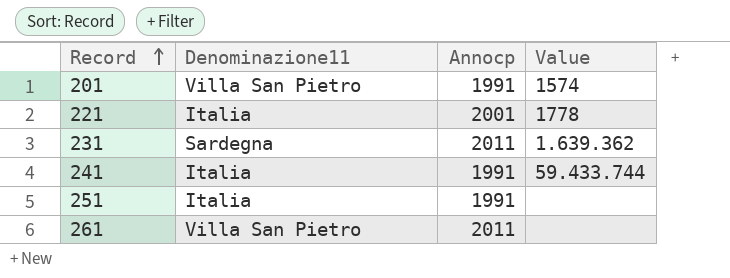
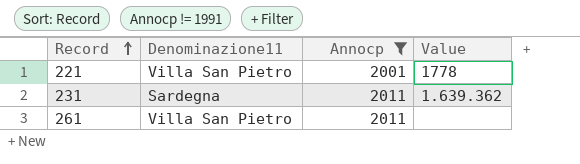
filter: none -> Annocp != 1991
221 | Denominazione11: Italia -> Villa San Pietro

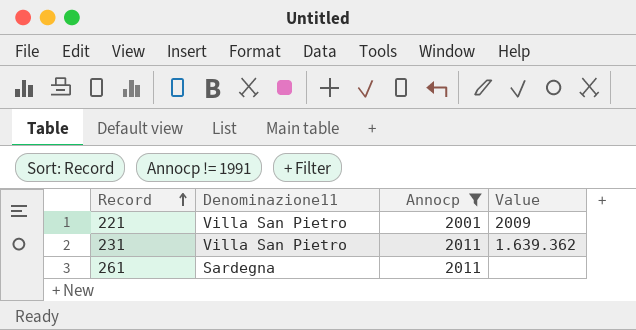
221 | Value: 1778 -> 2009
231 | Denominazione11: Sardegna -> Villa San Pietro
261 | Denominazione11: Villa San Pietro -> Sardegna

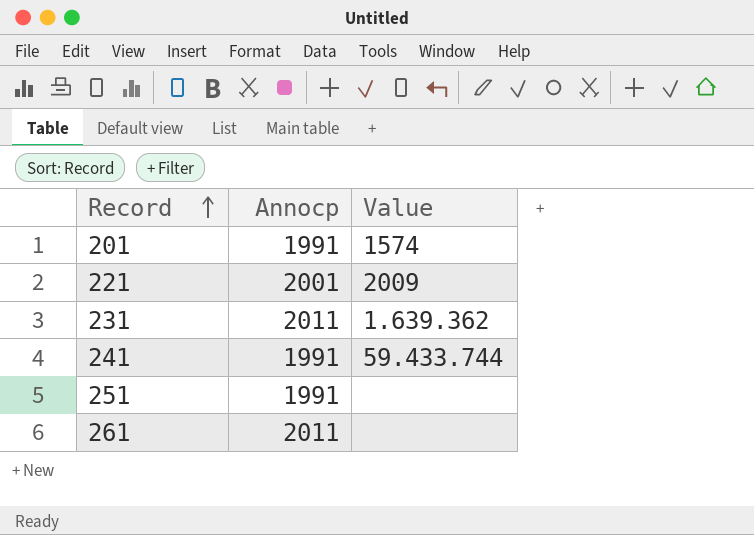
filter: Annocp != 1991 -> none
column Denominazione11 | position: 2 -> none

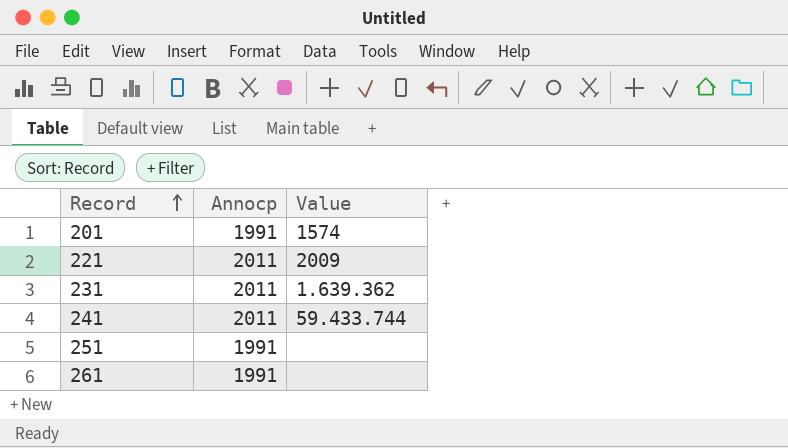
221 | Annocp: 2001 -> 2011
241 | Annocp: 1991 -> 2011
261 | Annocp: 2011 -> 1991

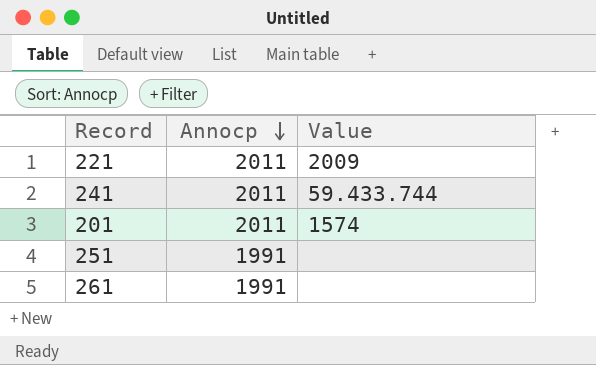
row order: Record ascending -> Annocp descending
row 231: 2011 | 1.639.362 -> none
201 | Annocp: 1991 -> 2011

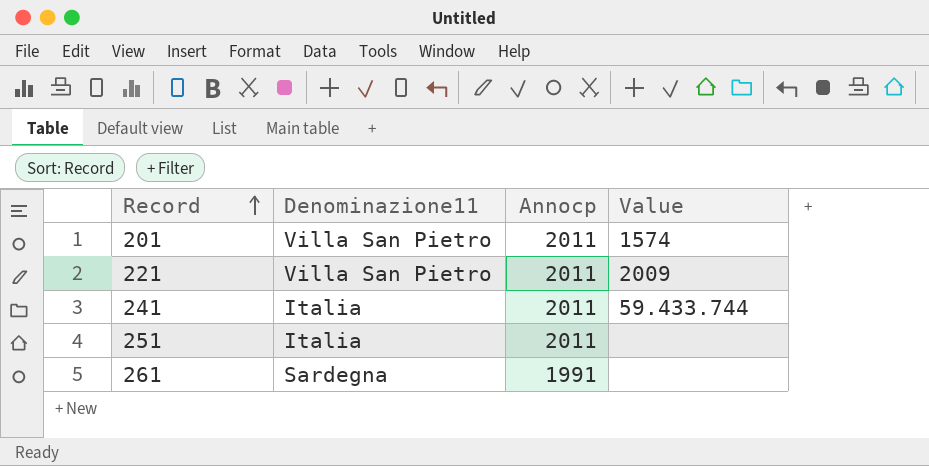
row order: Annocp descending -> Record ascending
column Denominazione11 | position: none -> 2
251 | Annocp: 1991 -> 2011

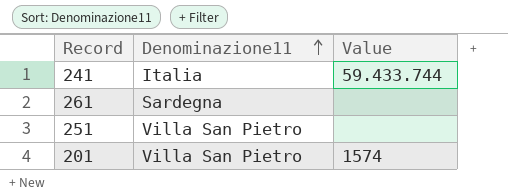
row order: Record ascending -> Denominazione11 ascending
column Annocp | position: 3 -> none
row 221: Villa San Pietro | 2011 | 2009 -> none
251 | Denominazione11: Italia -> Villa San Pietro

